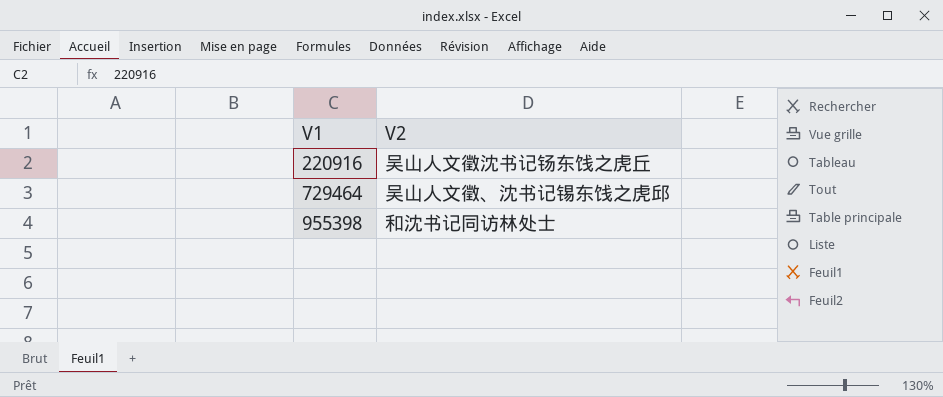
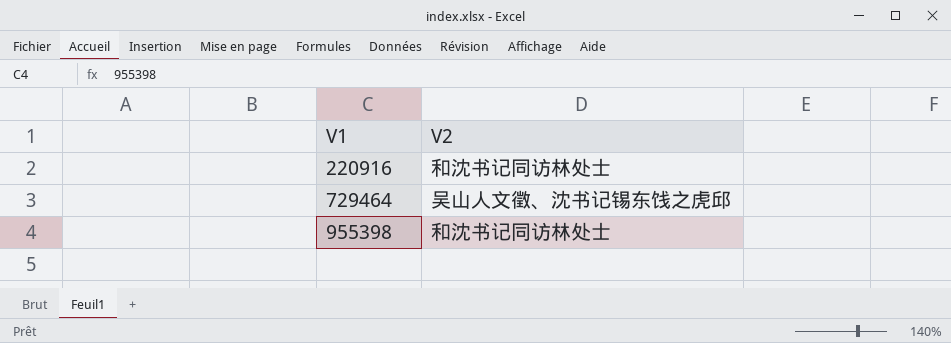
220916 | V2: 吴山人文徵沈书记钖东饯之虎丘 -> 和沈书记同访林处士

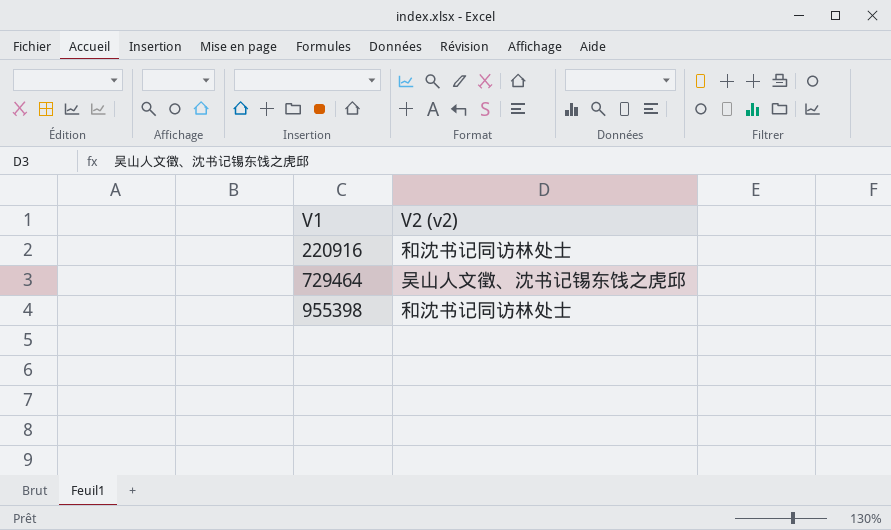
column name: V2 -> V2 (v2)

